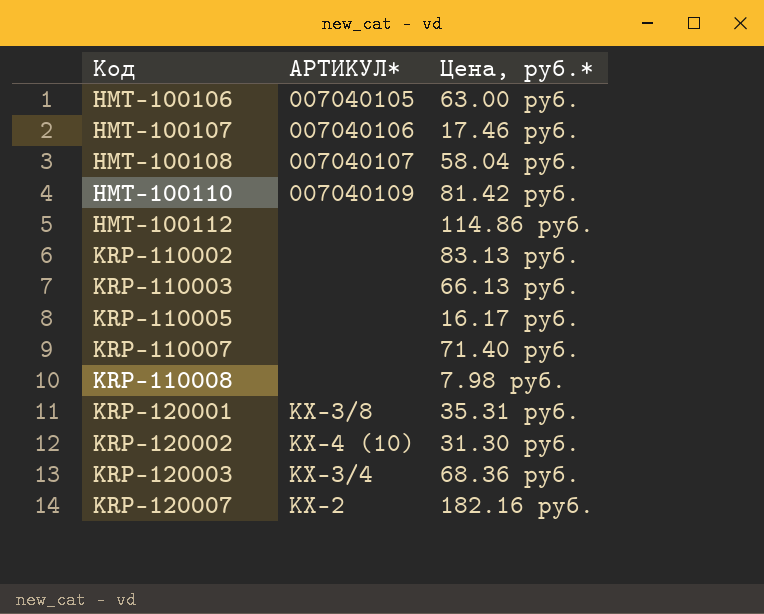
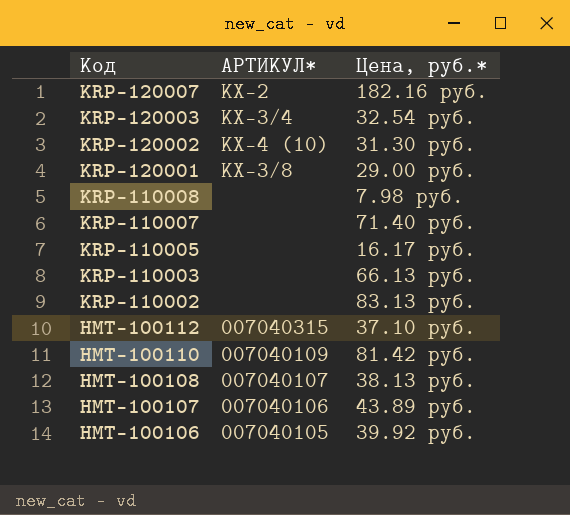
row order: Код ascending -> Код descending
KRP-120003 | Цена, руб.*: 68.36 руб. -> 32.54 руб.
KRP-120001 | Цена, руб.*: 35.31 руб. -> 29.00 руб.
HMT-100112 | АРТИКУЛ*: none -> 007040315
HMT-100112 | Цена, руб.*: 114.86 руб. -> 37.10 руб.
HMT-100108 | Цена, руб.*: 58.04 руб. -> 38.13 руб.
HMT-100107 | Цена, руб.*: 17.46 руб. -> 43.89 руб.
HMT-100106 | Цена, руб.*: 63.00 руб. -> 39.92 руб.

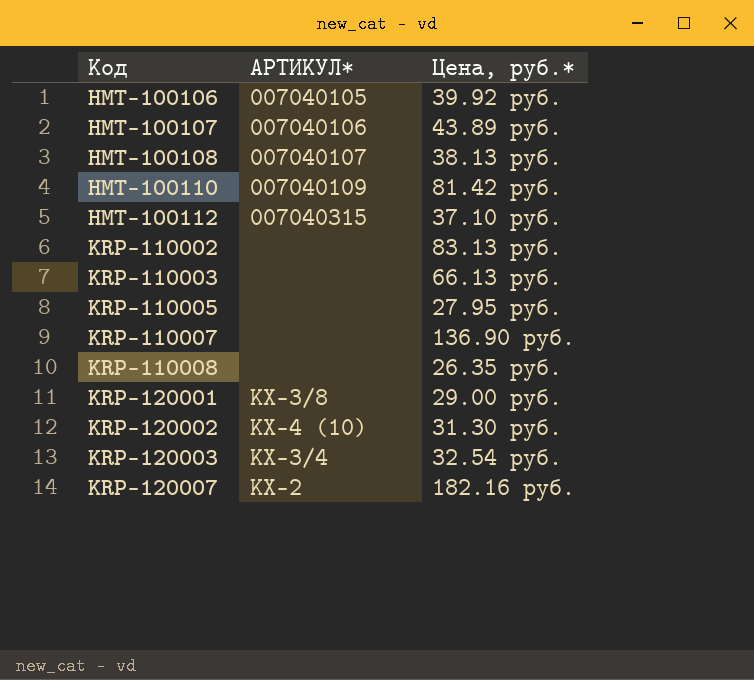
row order: Код descending -> Код ascending
KRP-110005 | Цена, руб.*: 16.17 руб. -> 27.95 руб.
KRP-110007 | Цена, руб.*: 71.40 руб. -> 136.90 руб.
KRP-110008 | Цена, руб.*: 7.98 руб. -> 26.35 руб.

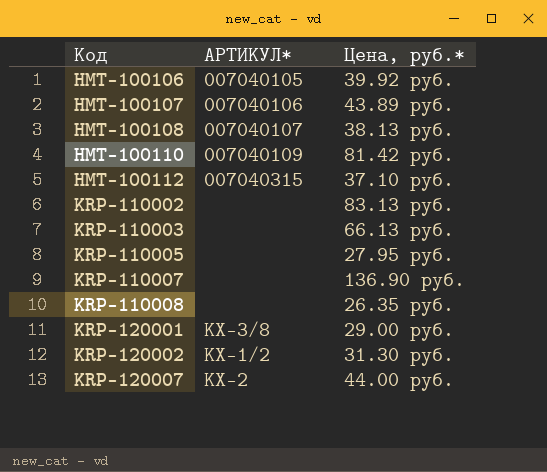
row KRP-120003: KX-3/4 | 32.54 руб. -> none
KRP-120002 | АРТИКУЛ*: KX-4 (10) -> KX-1/2
KRP-120007 | Цена, руб.*: 182.16 руб. -> 44.00 руб.

